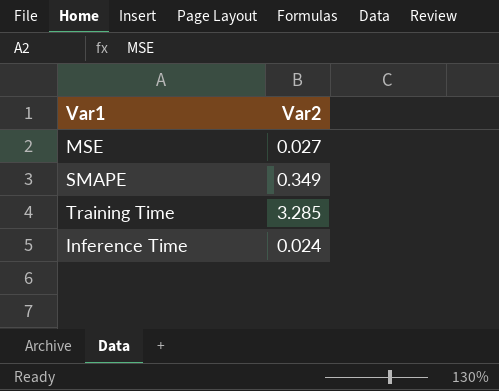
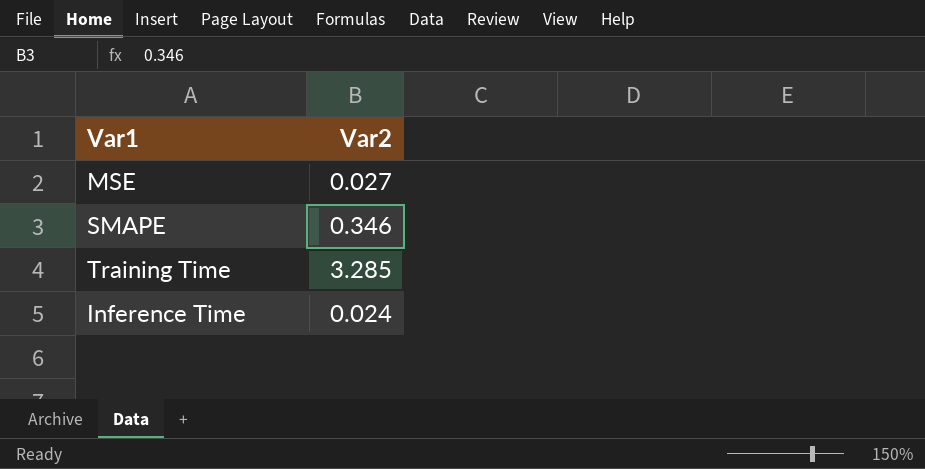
SMAPE | Var2: 0.349 -> 0.346

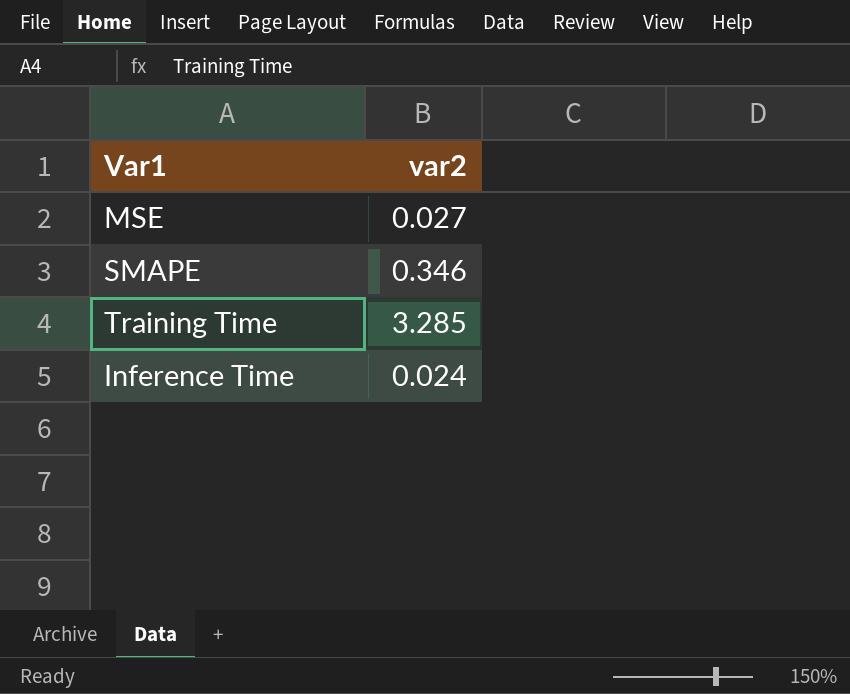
column name: Var2 -> var2

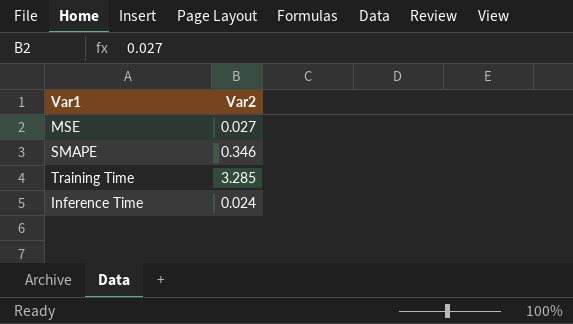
column name: var2 -> Var2

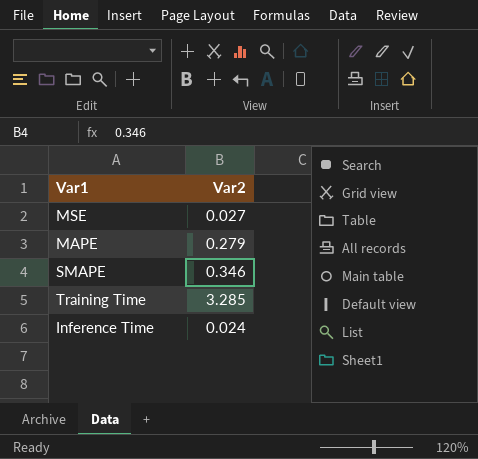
row MAPE: none -> 0.279

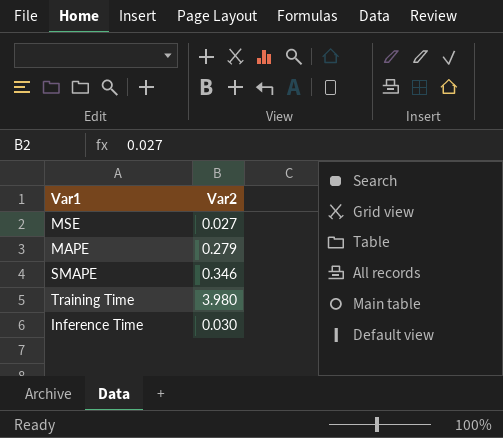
Training Time | Var2: 3.285 -> 3.980
Inference Time | Var2: 0.024 -> 0.030

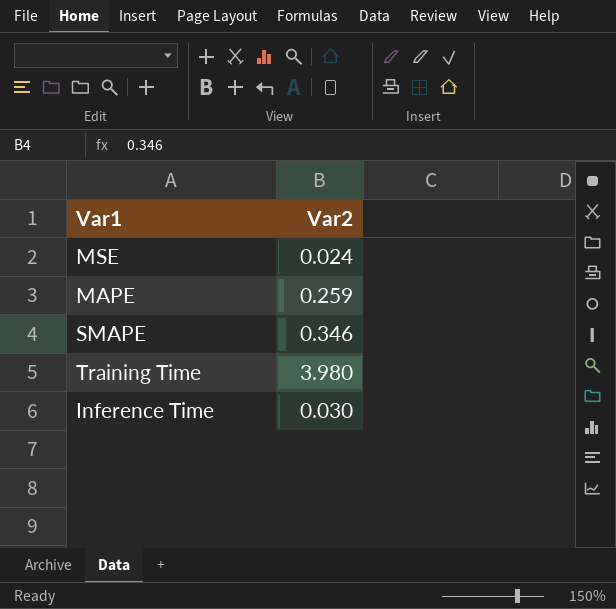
MSE | Var2: 0.027 -> 0.024
MAPE | Var2: 0.279 -> 0.259

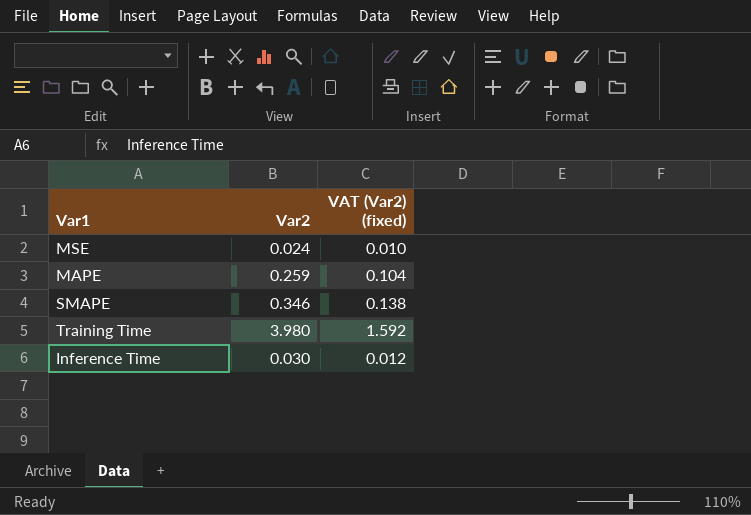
column VAT (Var2) (fixed) | formula: none -> [Var2] * 0.4

